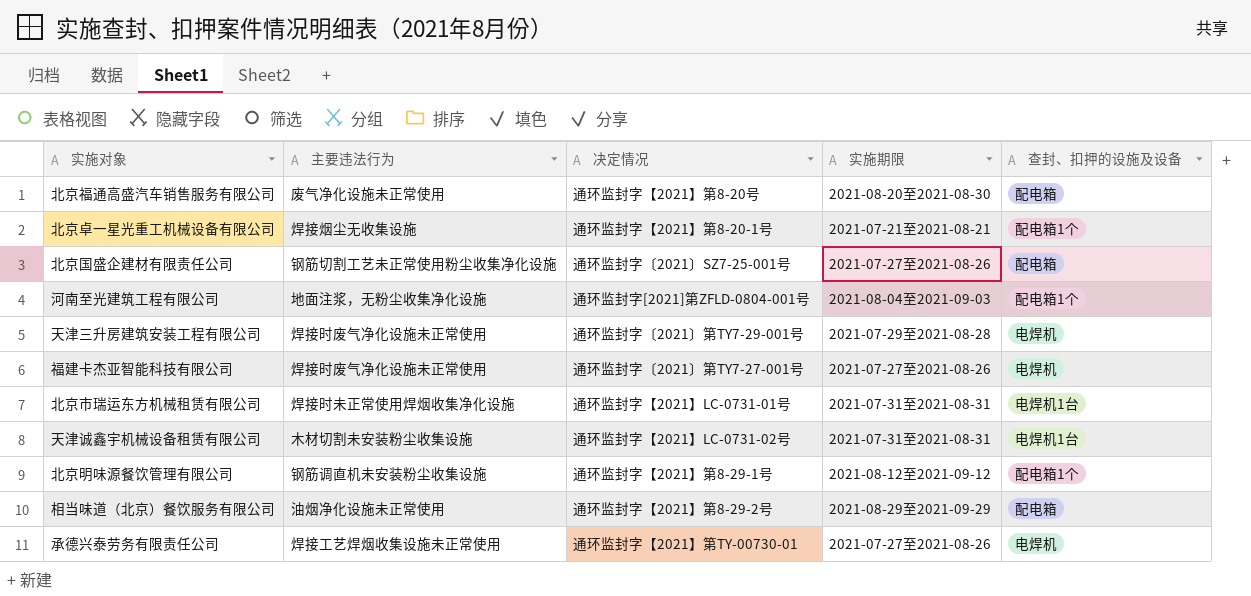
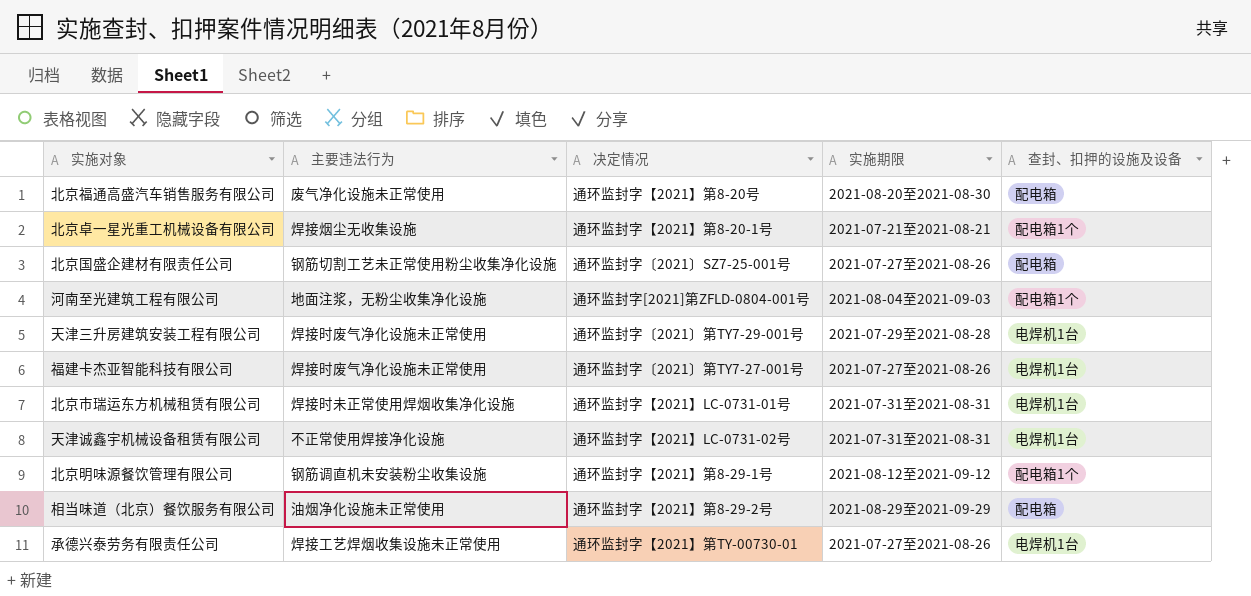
天津三升房建筑安装工程有限公司 | 查封、扣押的设施及设备: 电焊机 -> 电焊机1台
福建卡杰亚智能科技有限公司 | 查封、扣押的设施及设备: 电焊机 -> 电焊机1台
天津诚鑫宇机械设备租赁有限公司 | 主要违法行为: 木材切割未安装粉尘收集设施 -> 不正常使用焊接净化设施
承德兴泰劳务有限责任公司 | 查封、扣押的设施及设备: 电焊机 -> 电焊机1台

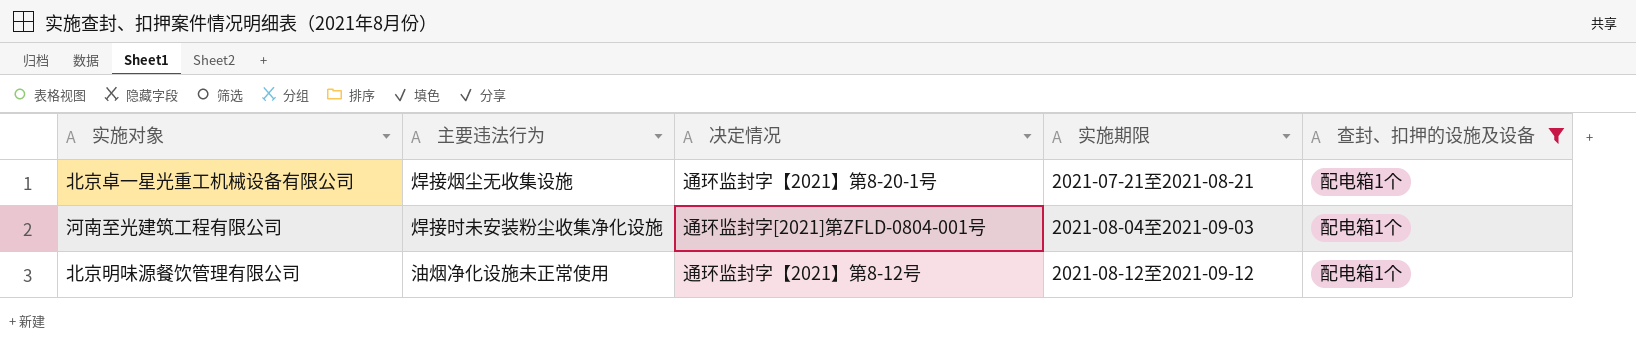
filter: none -> 查封、扣押的设施及设备 = 配电箱1个
河南至光建筑工程有限公司 | 主要违法行为: 地面注浆，无粉尘收集净化设施 -> 焊接时未安装粉尘收集净化设施
北京明味源餐饮管理有限公司 | 主要违法行为: 钢筋调直机未安装粉尘收集设施 -> 油烟净化设施未正常使用
北京明味源餐饮管理有限公司 | 决定情况: 通环监封字【2021】第8-29-1号 -> 通环监封字【2021】第8-12号

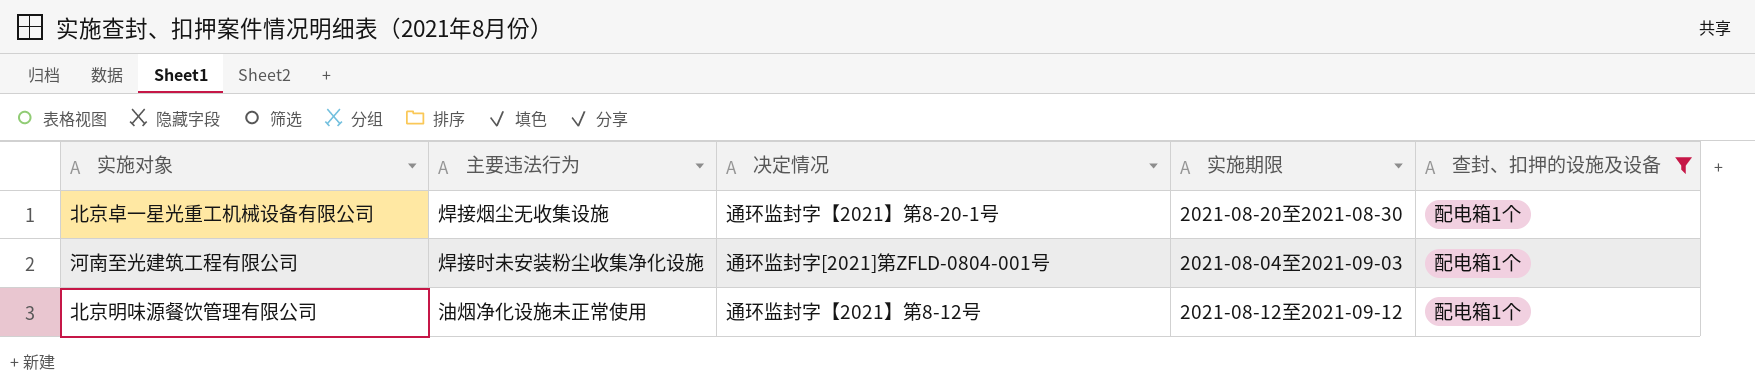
北京卓一星光重工机械设备有限公司 | 实施期限: 2021-07-21至2021-08-21 -> 2021-08-20至2021-08-30

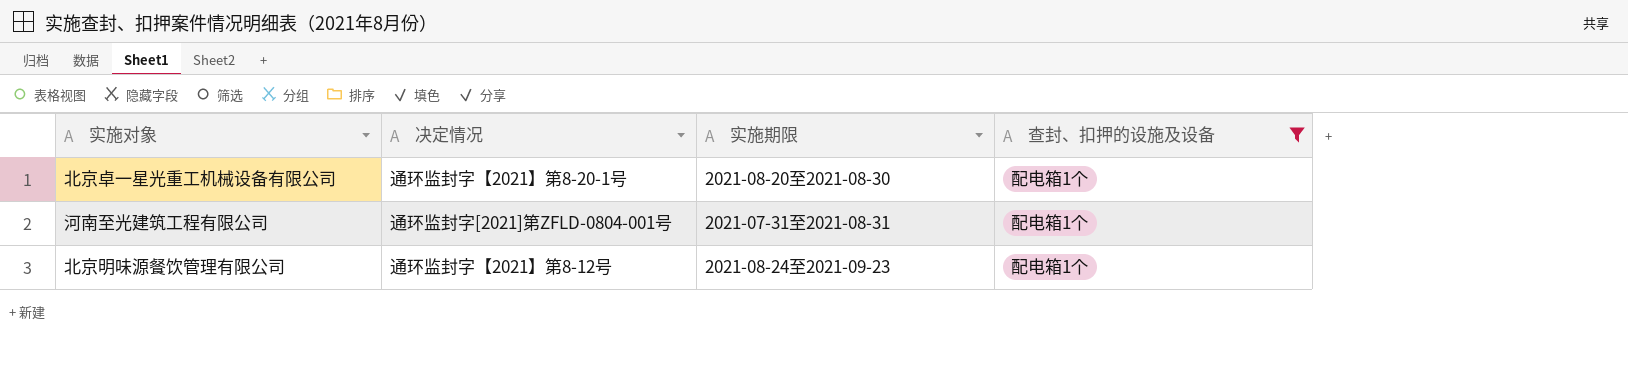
column 主要违法行为 | position: 2 -> none
河南至光建筑工程有限公司 | 实施期限: 2021-08-04至2021-09-03 -> 2021-07-31至2021-08-31
北京明味源餐饮管理有限公司 | 实施期限: 2021-08-12至2021-09-12 -> 2021-08-24至2021-09-23

